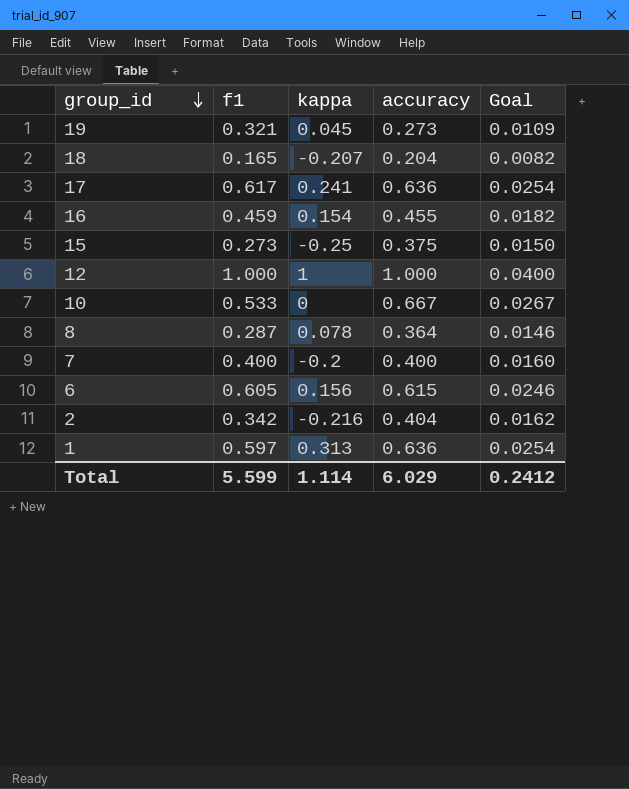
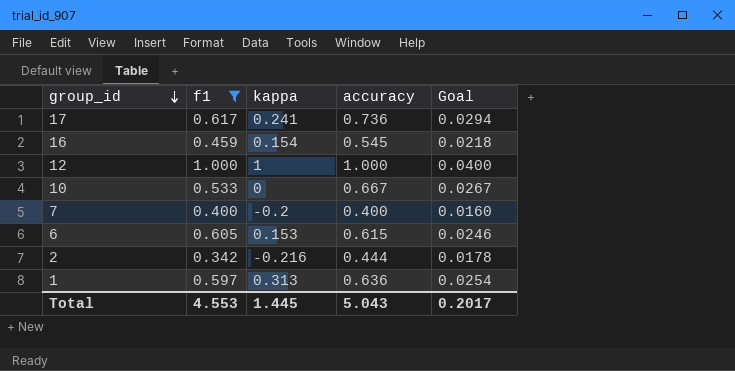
filter: none -> f1 >= 0.342
17 | accuracy: 0.636 -> 0.736
17 | Goal: 0.0254 -> 0.0294
16 | accuracy: 0.455 -> 0.545
16 | Goal: 0.0182 -> 0.0218
6 | kappa: 0.156 -> 0.153
2 | accuracy: 0.404 -> 0.444
2 | Goal: 0.0162 -> 0.0178
Total | f1: 5.599 -> 4.553
Total | kappa: 1.114 -> 1.445
Total | accuracy: 6.029 -> 5.043
Total | Goal: 0.2412 -> 0.2017

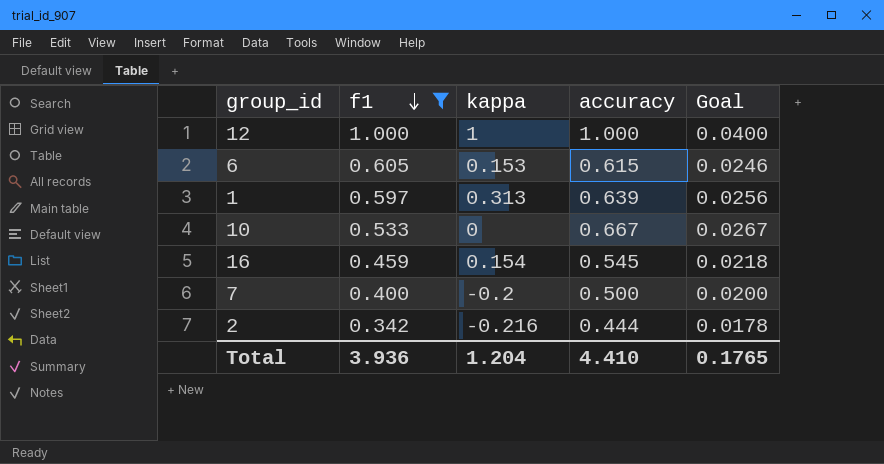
row order: group_id descending -> f1 descending
row 17: 0.617 | 0.241 | 0.736 | 0.0294 -> none
1 | accuracy: 0.636 -> 0.639
1 | Goal: 0.0254 -> 0.0256
7 | accuracy: 0.400 -> 0.500
7 | Goal: 0.0160 -> 0.0200
Total | f1: 4.553 -> 3.936
Total | kappa: 1.445 -> 1.204
Total | accuracy: 5.043 -> 4.410
Total | Goal: 0.2017 -> 0.1765

